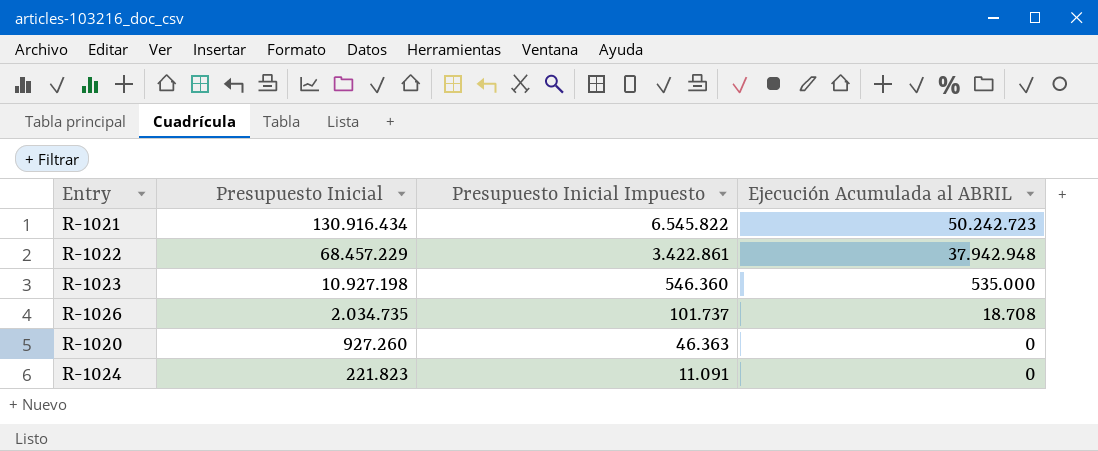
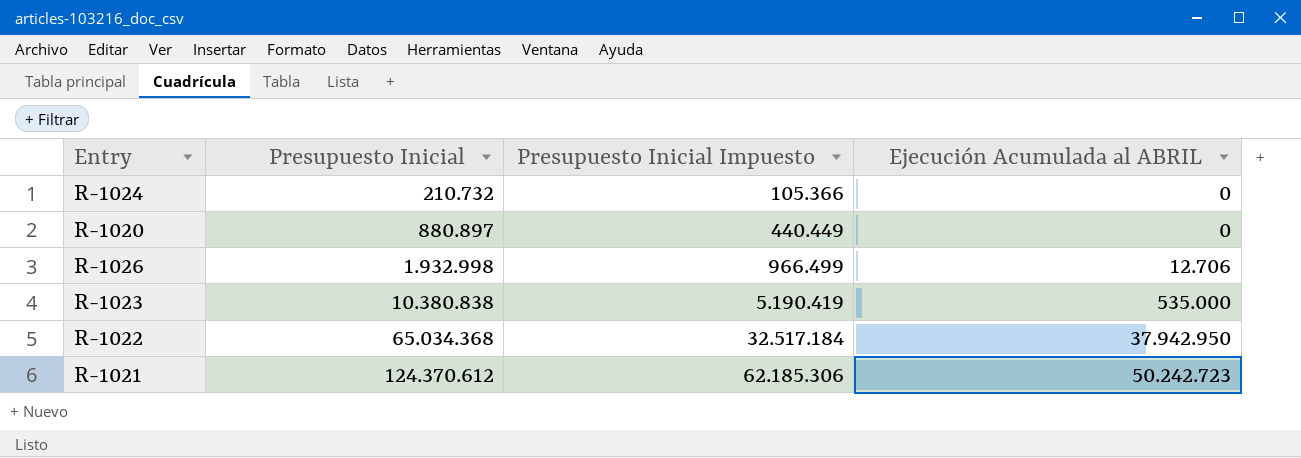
row order: Presupuesto Inicial descending -> Presupuesto Inicial ascending
column Presupuesto Inicial Impuesto | formula: [Presupuesto Inicial] * 0,05 -> [Presupuesto Inicial] * 0,5
R-1024 | Presupuesto Inicial: 221.823 -> 210.732
R-1020 | Presupuesto Inicial: 927.260 -> 880.897
R-1026 | Presupuesto Inicial: 2.034.735 -> 1.932.998
R-1026 | Ejecución Acumulada al ABRIL: 18.708 -> 12.706
R-1023 | Presupuesto Inicial: 10.927.198 -> 10.380.838
R-1022 | Presupuesto Inicial: 68.457.229 -> 65.034.368
R-1022 | Ejecución Acumulada al ABRIL: 37.942.948 -> 37.942.950
R-1021 | Presupuesto Inicial: 130.916.434 -> 124.370.612

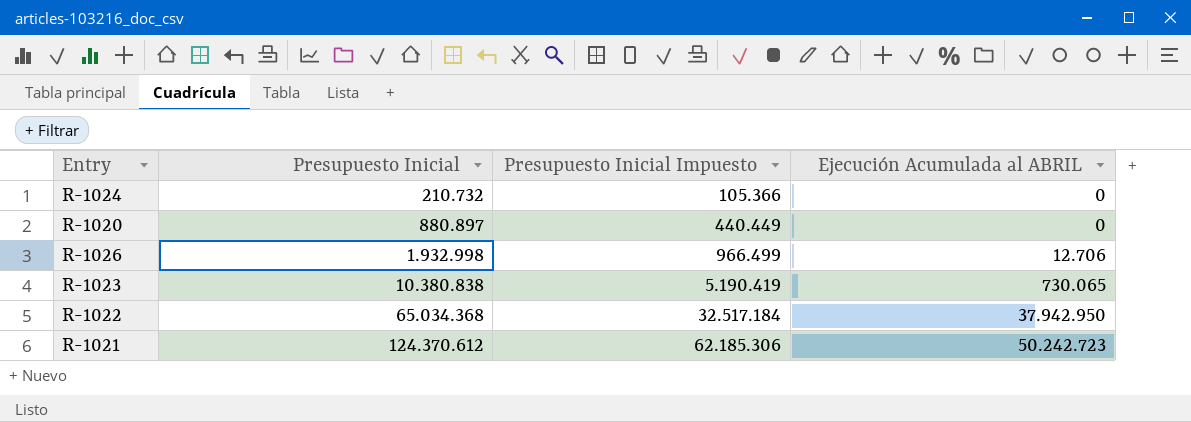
R-1023 | Ejecución Acumulada al ABRIL: 535.000 -> 730.065

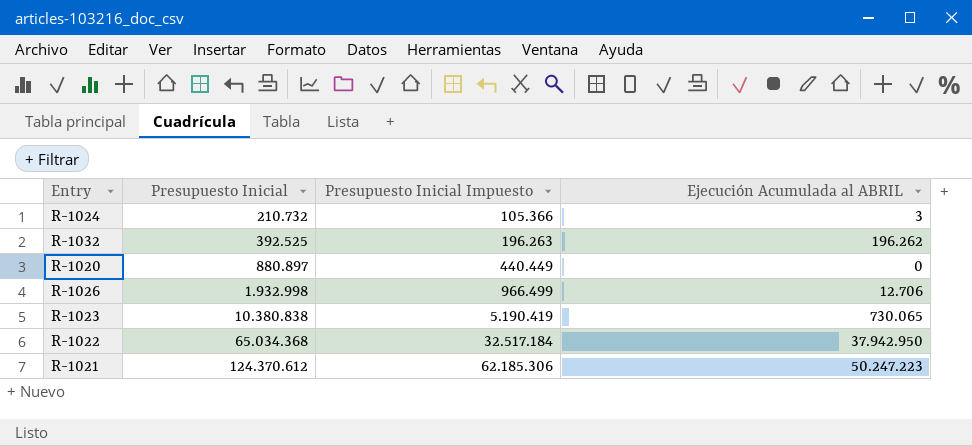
R-1024 | Ejecución Acumulada al ABRIL: 0 -> 3
row R-1032: none -> 392.525 | 196.263 | 196.262
R-1021 | Ejecución Acumulada al ABRIL: 50.242.723 -> 50.247.223

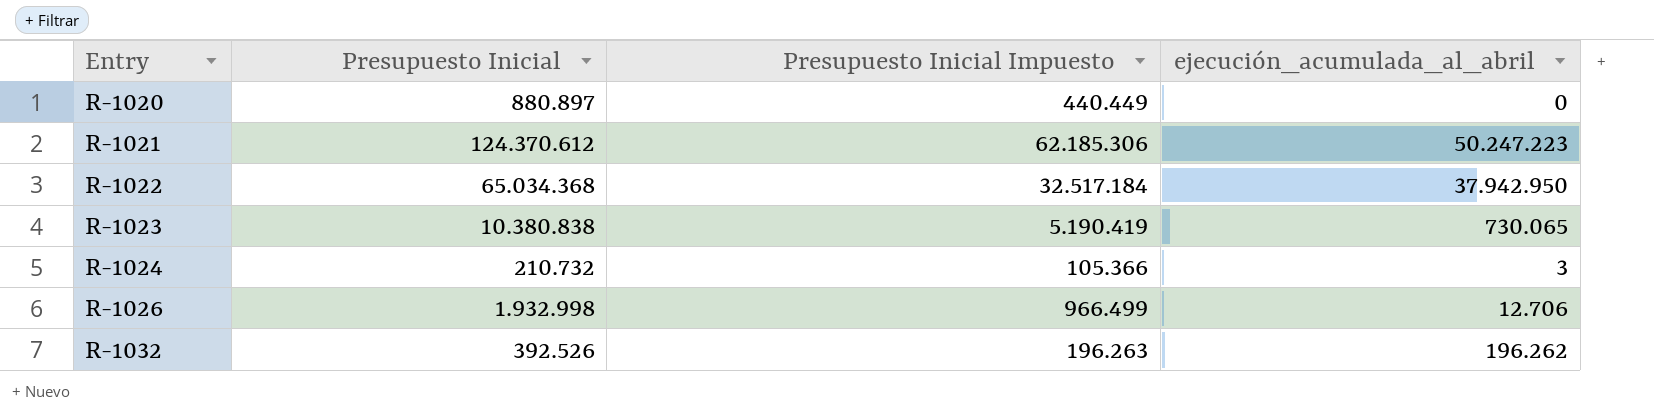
row order: Presupuesto Inicial ascending -> Entry ascending
column name: Ejecución Acumulada al ABRIL -> ejecución_acumulada_al_abril
R-1032 | Presupuesto Inicial: 392.525 -> 392.526

